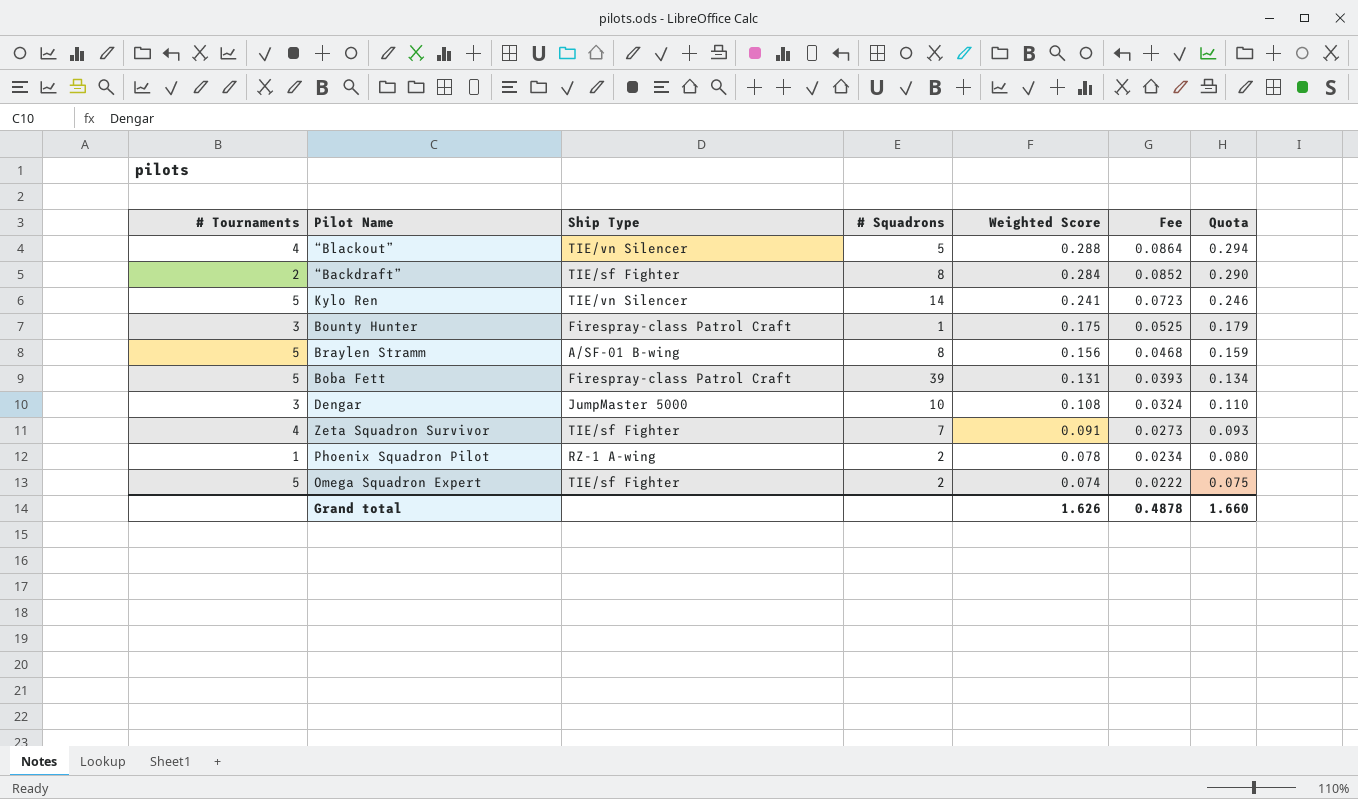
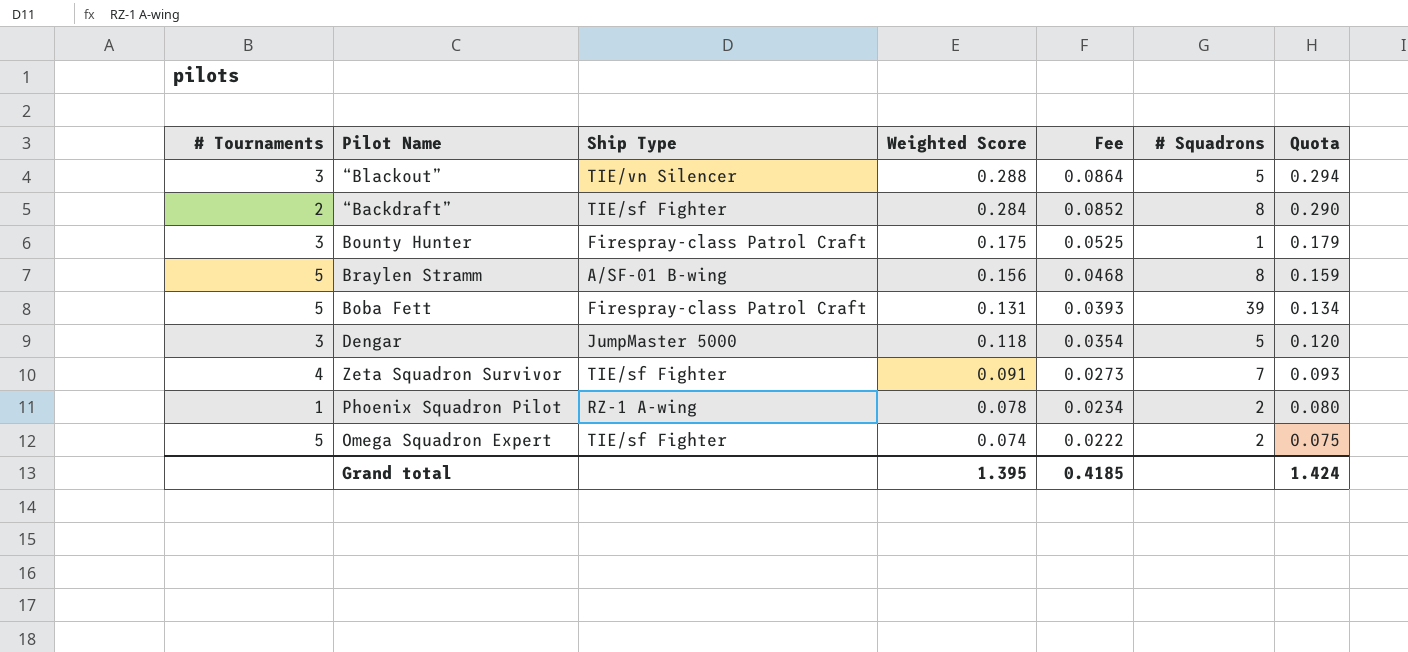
column # Squadrons | position: 4 -> 6
row Kylo Ren: 5 | TIE/vn Silencer | 14 | 0.241 | 0.0723 | 0.246 -> none
“Blackout” | # Tournaments: 4 -> 3
Dengar | Weighted Score: 0.108 -> 0.118
Dengar | Fee: 0.0324 -> 0.0354
Dengar | # Squadrons: 10 -> 5
Dengar | Quota: 0.110 -> 0.120
Grand total | Weighted Score: 1.626 -> 1.395
Grand total | Fee: 0.4878 -> 0.4185
Grand total | Quota: 1.660 -> 1.424

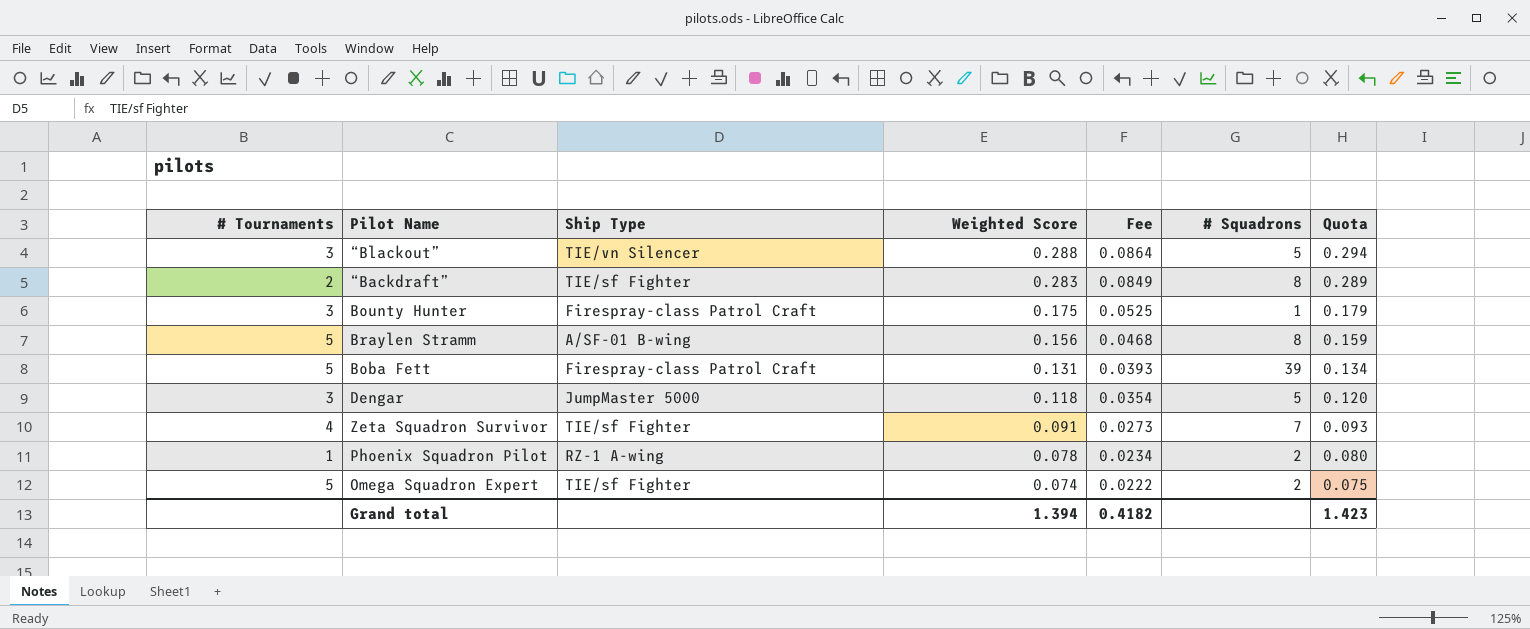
“Backdraft” | Weighted Score: 0.284 -> 0.283
“Backdraft” | Fee: 0.0852 -> 0.0849
“Backdraft” | Quota: 0.290 -> 0.289
Grand total | Weighted Score: 1.395 -> 1.394
Grand total | Fee: 0.4185 -> 0.4182
Grand total | Quota: 1.424 -> 1.423

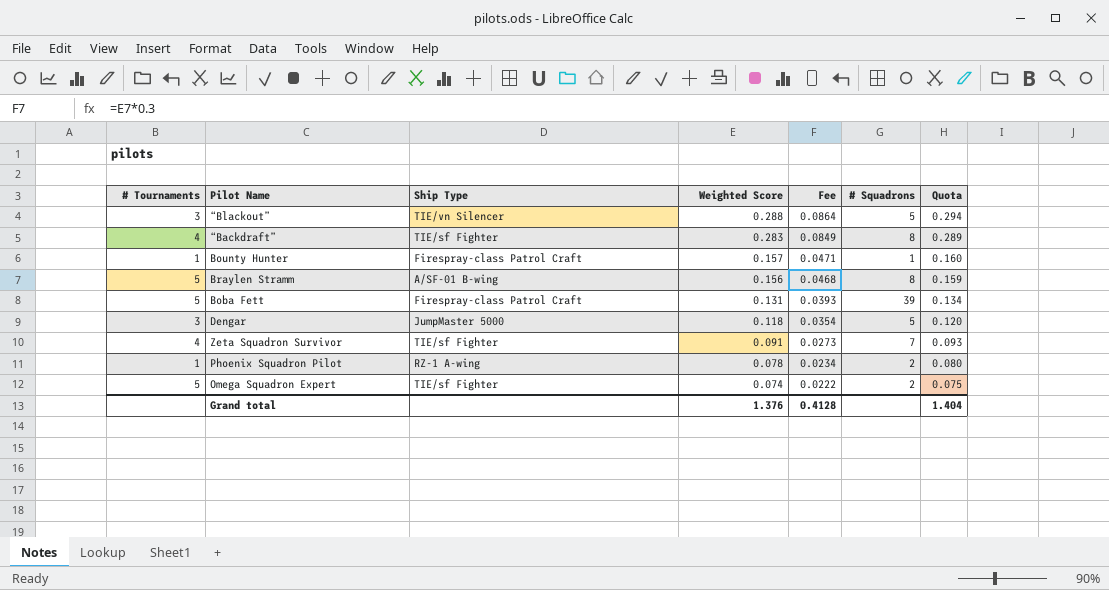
“Backdraft” | # Tournaments: 2 -> 4
Bounty Hunter | # Tournaments: 3 -> 1
Bounty Hunter | Weighted Score: 0.175 -> 0.157
Bounty Hunter | Fee: 0.0525 -> 0.0471
Bounty Hunter | Quota: 0.179 -> 0.160
Grand total | Weighted Score: 1.394 -> 1.376
Grand total | Fee: 0.4182 -> 0.4128
Grand total | Quota: 1.423 -> 1.404

